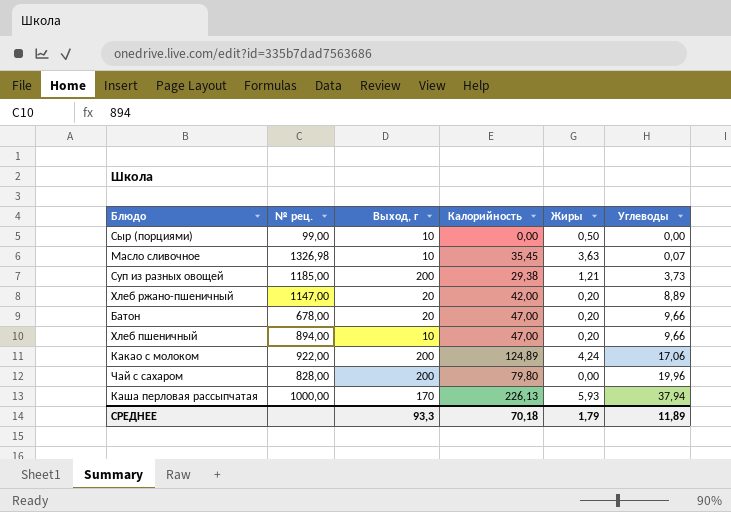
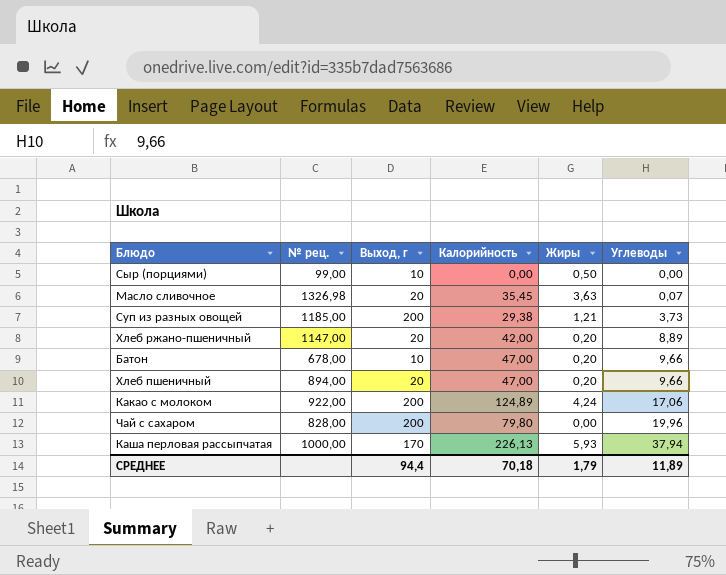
Масло сливочное | Выход, г: 10 -> 20
Батон | Выход, г: 20 -> 10
Хлеб пшеничный | Выход, г: 10 -> 20
СРЕДНЕЕ | Выход, г: 93,3 -> 94,4

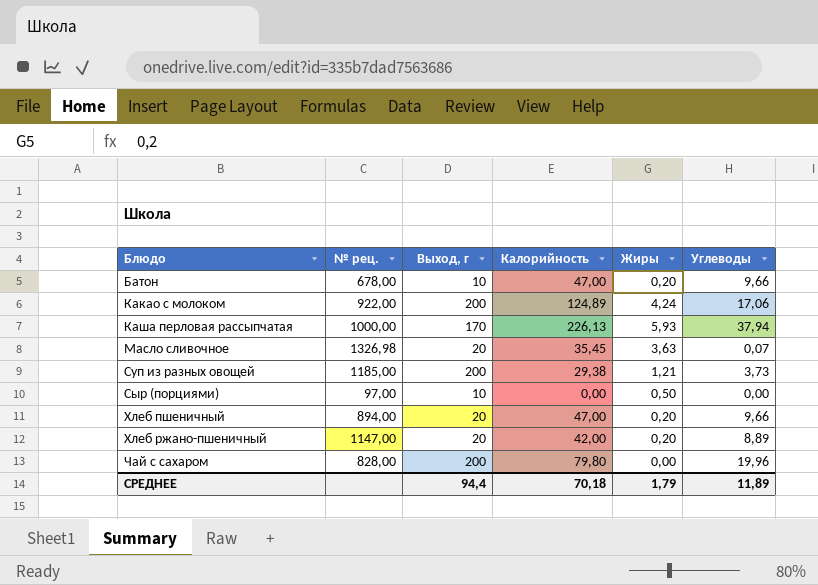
row order: Углеводы ascending -> Блюдо ascending
Сыр (порциями) | № рец.: 99,00 -> 97,00

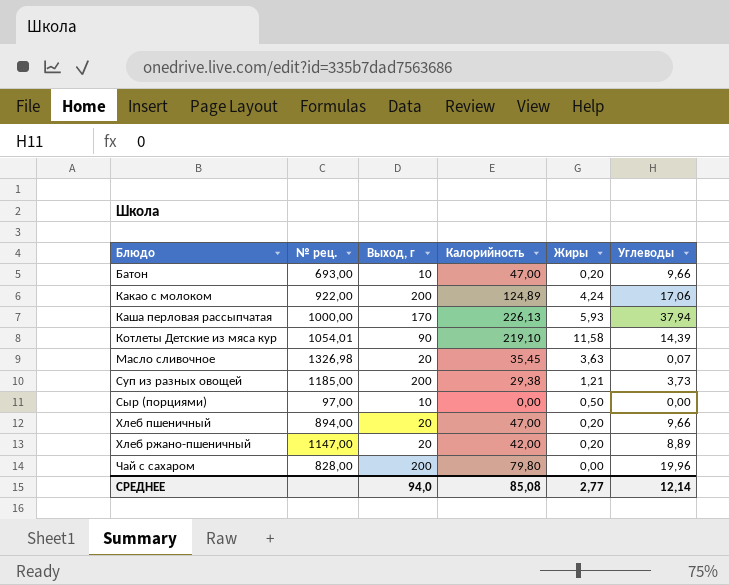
Батон | № рец.: 678,00 -> 693,00
row Котлеты Детские из мяса кур: none -> 1054,01 | 90 | 219,10 | 11,58 | 14,39
СРЕДНЕЕ | Выход, г: 94,4 -> 94,0
СРЕДНЕЕ | Калорийность: 70,18 -> 85,08
СРЕДНЕЕ | Жиры: 1,79 -> 2,77
СРЕДНЕЕ | Углеводы: 11,89 -> 12,14

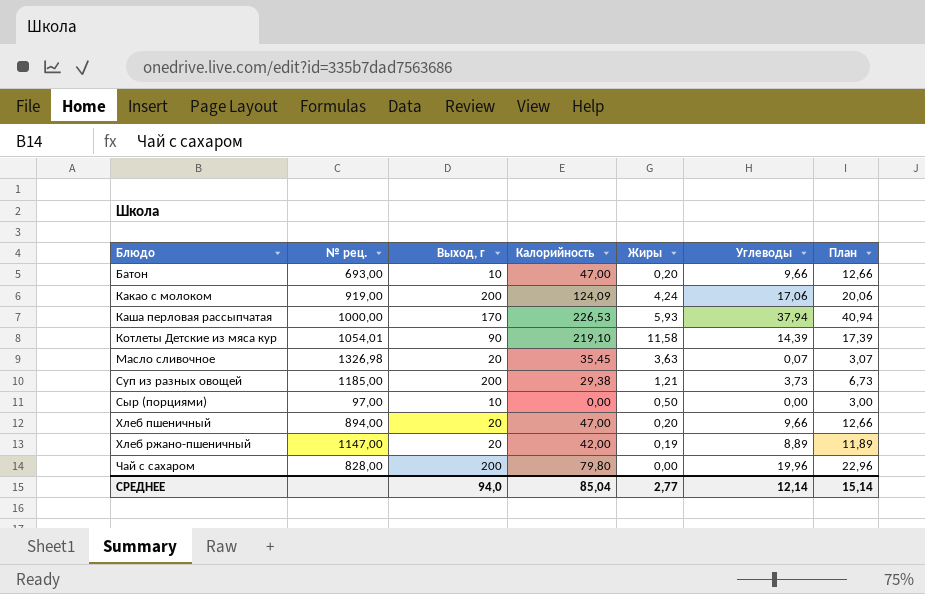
column План | formula: none -> [Углеводы] + 3
Какао с молоком | № рец.: 922,00 -> 919,00
Какао с молоком | Калорийность: 124,89 -> 124,09
Каша перловая рассыпчатая | Калорийность: 226,13 -> 226,53
Хлеб ржано-пшеничный | Жиры: 0,20 -> 0,19
СРЕДНЕЕ | Калорийность: 85,08 -> 85,04

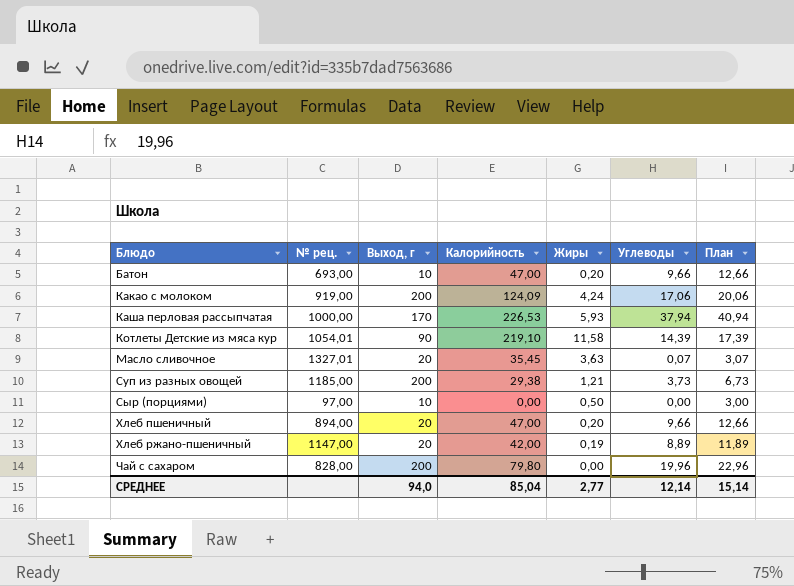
Масло сливочное | № рец.: 1326,98 -> 1327,01

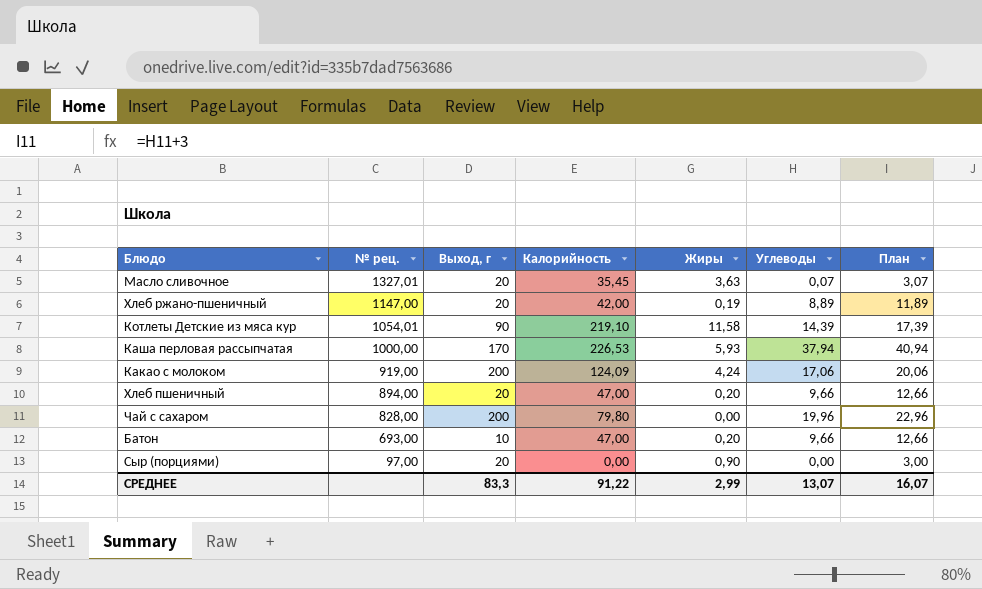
row order: Блюдо ascending -> № рец. descending
row Суп из разных овощей: 1185,00 | 200 | 29,38 | 1,21 | 3,73 | 6,73 -> none
Сыр (порциями) | Выход, г: 10 -> 20
Сыр (порциями) | Жиры: 0,50 -> 0,90
СРЕДНЕЕ | Выход, г: 94,0 -> 83,3
СРЕДНЕЕ | Калорийность: 85,04 -> 91,22
СРЕДНЕЕ | Жиры: 2,77 -> 2,99
СРЕДНЕЕ | Углеводы: 12,14 -> 13,07
СРЕДНЕЕ | План: 15,14 -> 16,07

